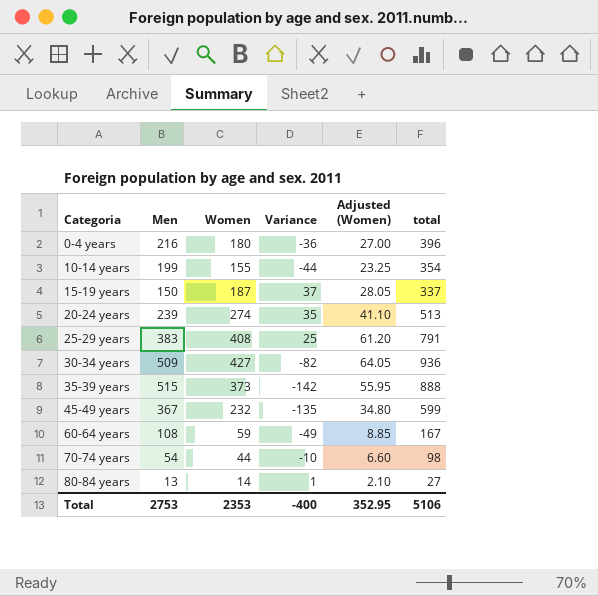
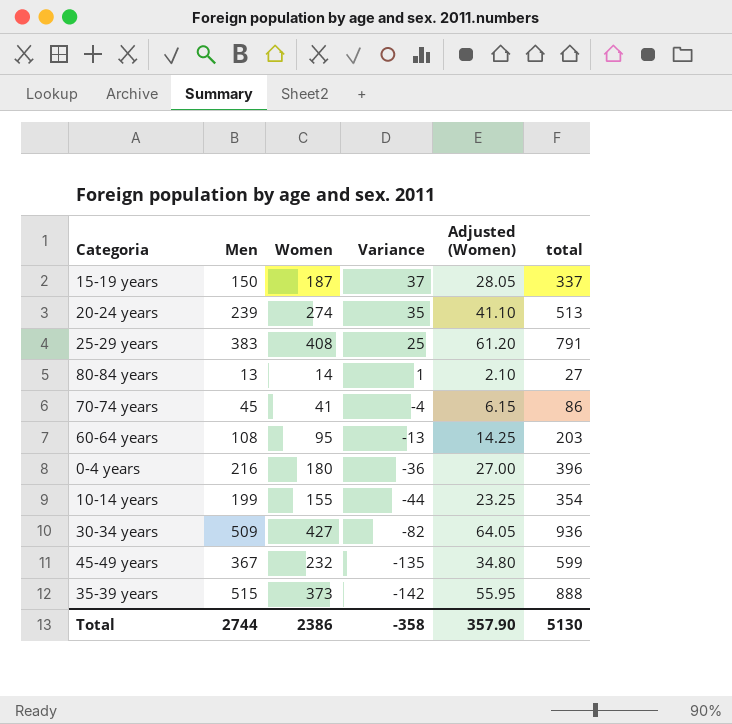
row order: Categoria ascending -> Variance descending
70-74 years | Men: 54 -> 45
70-74 years | Women: 44 -> 41
70-74 years | Variance: -10 -> -4
70-74 years | Adjusted (Women): 6.60 -> 6.15
70-74 years | total: 98 -> 86
60-64 years | Women: 59 -> 95
60-64 years | Variance: -49 -> -13
60-64 years | Adjusted (Women): 8.85 -> 14.25
60-64 years | total: 167 -> 203
Total | Men: 2753 -> 2744
Total | Women: 2353 -> 2386
Total | Variance: -400 -> -358
Total | Adjusted (Women): 352.95 -> 357.90
Total | total: 5106 -> 5130

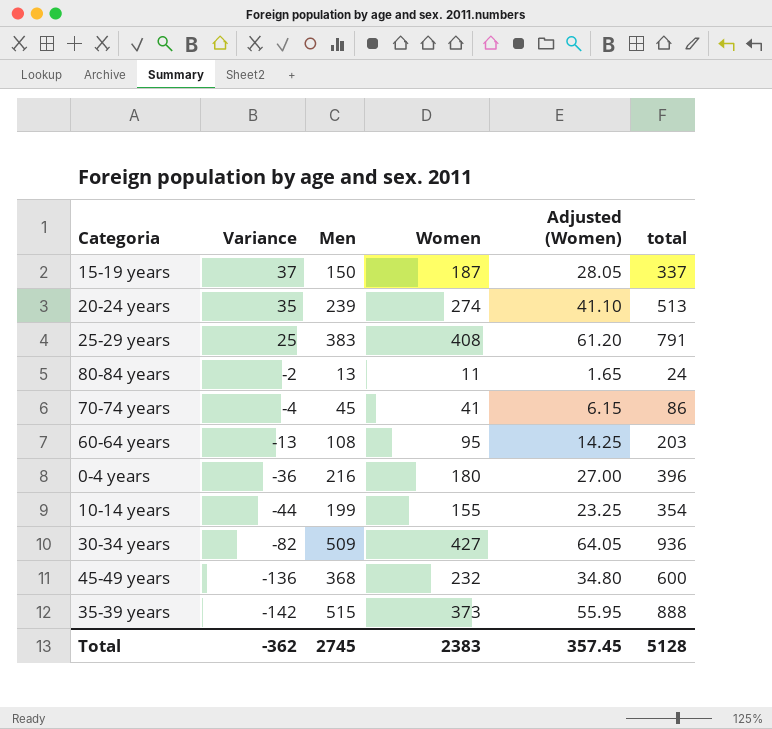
column Variance | position: 4 -> 2
80-84 years | Variance: 1 -> -2
80-84 years | Women: 14 -> 11
80-84 years | Adjusted (Women): 2.10 -> 1.65
80-84 years | total: 27 -> 24
45-49 years | Variance: -135 -> -136
45-49 years | Men: 367 -> 368
45-49 years | total: 599 -> 600
Total | Variance: -358 -> -362
Total | Men: 2744 -> 2745
Total | Women: 2386 -> 2383
Total | Adjusted (Women): 357.90 -> 357.45
Total | total: 5130 -> 5128

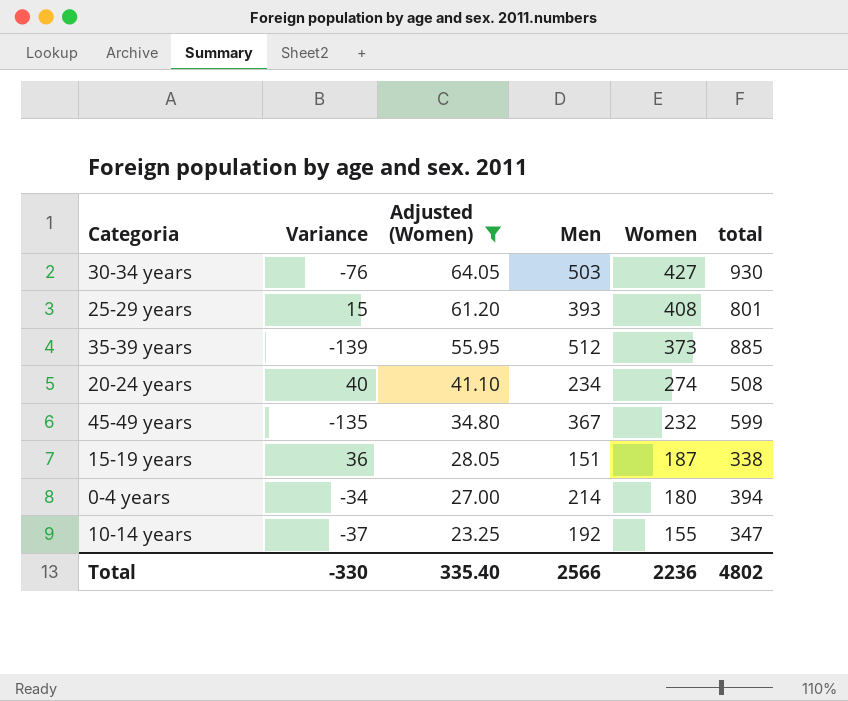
filter: none -> Adjusted (Women) >= 23.25
row order: Variance descending -> Adjusted (Women) descending
column Adjusted (Women) | position: 5 -> 3
30-34 years | Variance: -82 -> -76
30-34 years | Men: 509 -> 503
30-34 years | total: 936 -> 930
25-29 years | Variance: 25 -> 15
25-29 years | Men: 383 -> 393
25-29 years | total: 791 -> 801
35-39 years | Variance: -142 -> -139
35-39 years | Men: 515 -> 512
35-39 years | total: 888 -> 885
20-24 years | Variance: 35 -> 40
20-24 years | Men: 239 -> 234
20-24 years | total: 513 -> 508
45-49 years | Variance: -136 -> -135
45-49 years | Men: 368 -> 367
45-49 years | total: 600 -> 599
15-19 years | Variance: 37 -> 36
15-19 years | Men: 150 -> 151
15-19 years | total: 337 -> 338
0-4 years | Variance: -36 -> -34
0-4 years | Men: 216 -> 214
0-4 years | total: 396 -> 394
10-14 years | Variance: -44 -> -37
10-14 years | Men: 199 -> 192
10-14 years | total: 354 -> 347
Total | Variance: -362 -> -330
Total | Adjusted (Women): 357.45 -> 335.40
Total | Men: 2745 -> 2566
Total | Women: 2383 -> 2236
Total | total: 5128 -> 4802

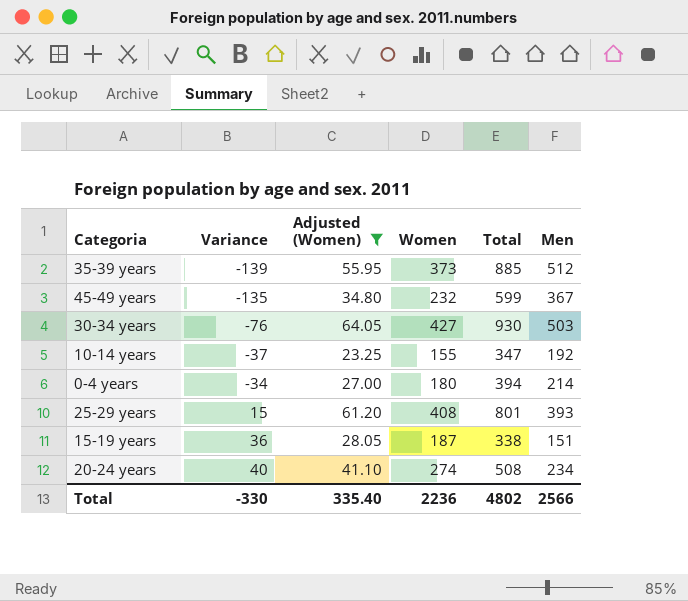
row order: Adjusted (Women) descending -> Variance ascending
column name: total -> Total
column Men | position: 4 -> 6

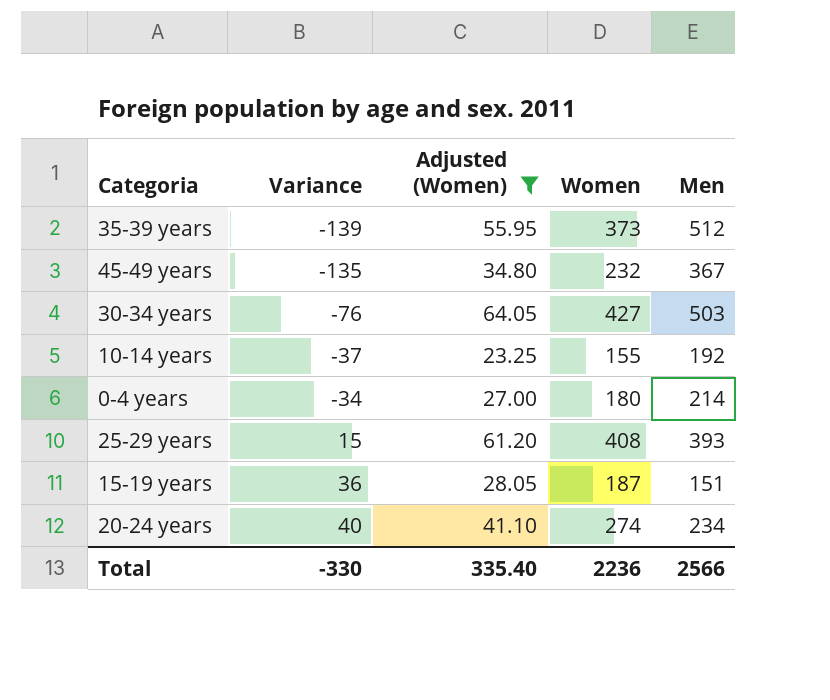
column Total | formula: [Women] + [Men] -> none

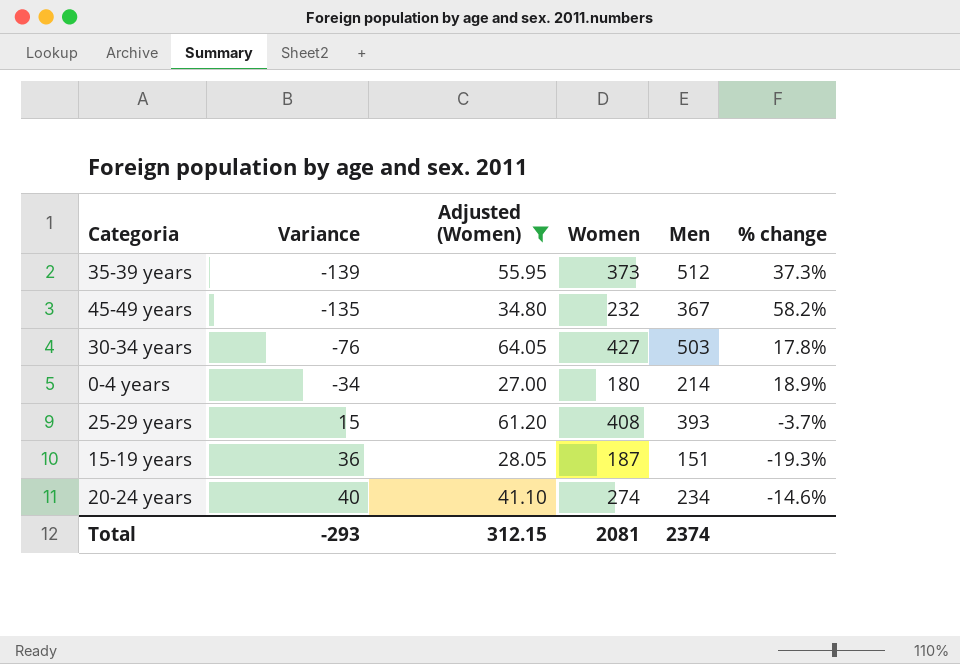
column % change | formula: none -> ([Men] - [Women]) / [Women]
row 10-14 years: -37 | 23.25 | 155 | 192 -> none
Total | Variance: -330 -> -293
Total | Adjusted (Women): 335.40 -> 312.15
Total | Women: 2236 -> 2081
Total | Men: 2566 -> 2374

